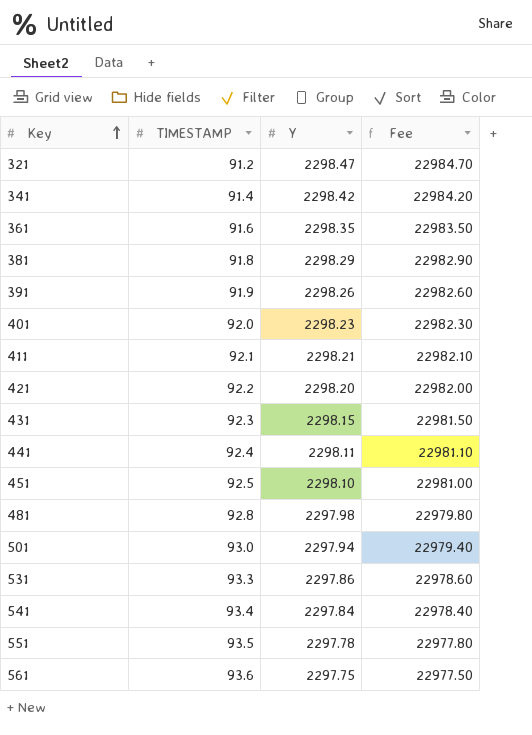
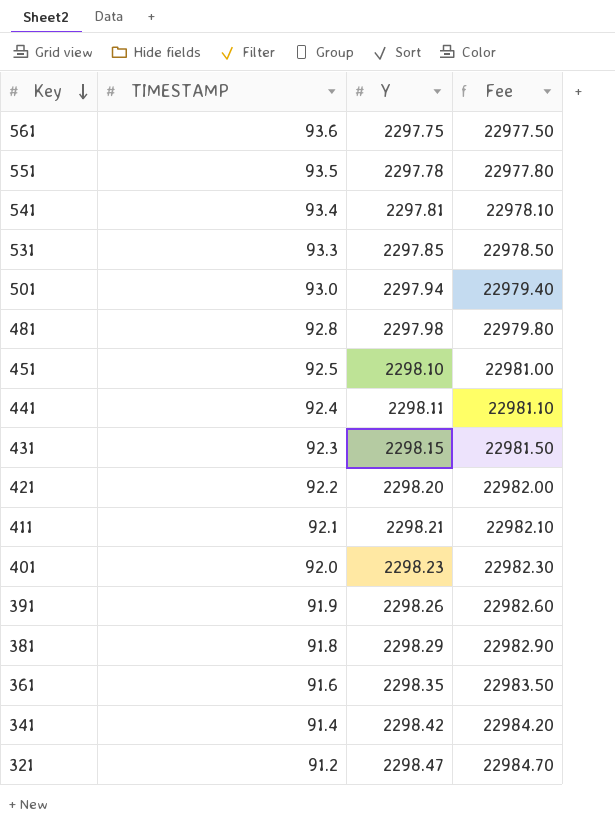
row order: Key ascending -> Key descending
541 | Y: 2297.84 -> 2297.81
541 | Fee: 22978.40 -> 22978.10
531 | Y: 2297.86 -> 2297.85
531 | Fee: 22978.60 -> 22978.50

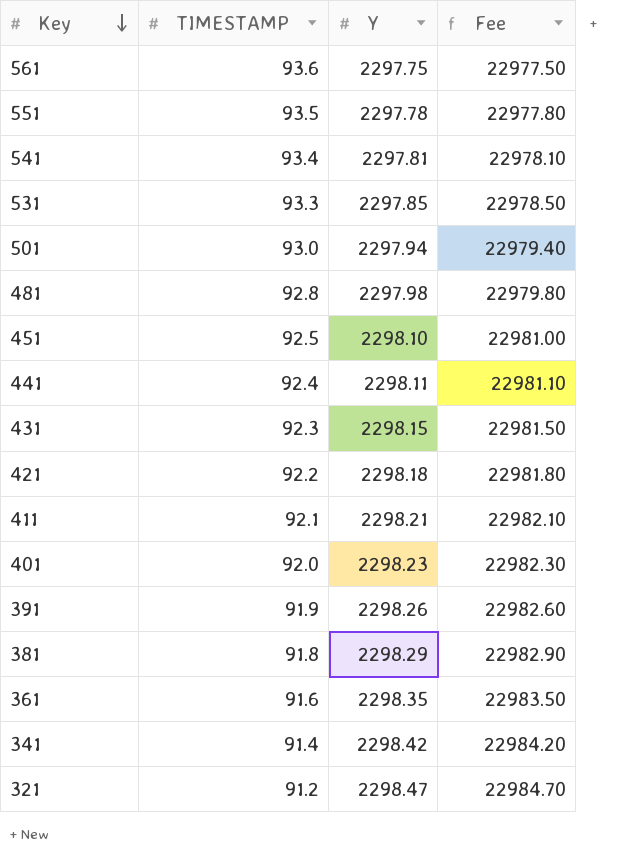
421 | Y: 2298.20 -> 2298.18
421 | Fee: 22982.00 -> 22981.80

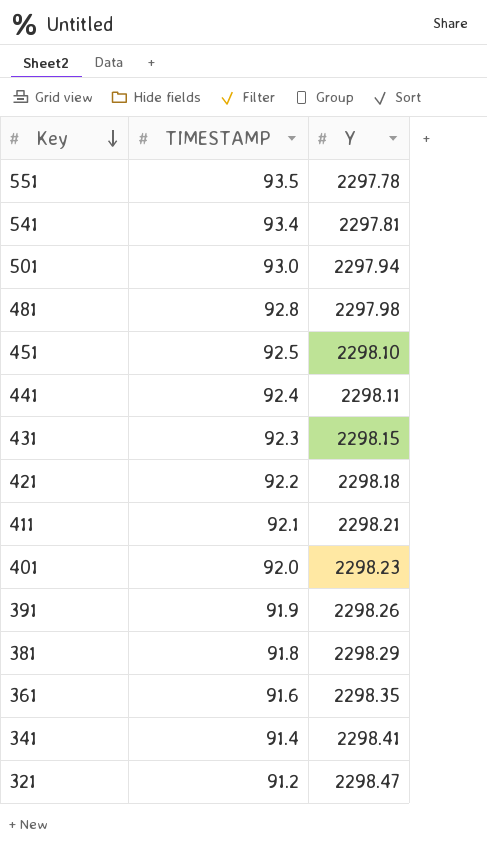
column Fee | formula: [Y] * 10 -> none
row 561: 93.6 | 2297.75 | 22977.50 -> none
row 531: 93.3 | 2297.85 | 22978.50 -> none
341 | Y: 2298.42 -> 2298.41

